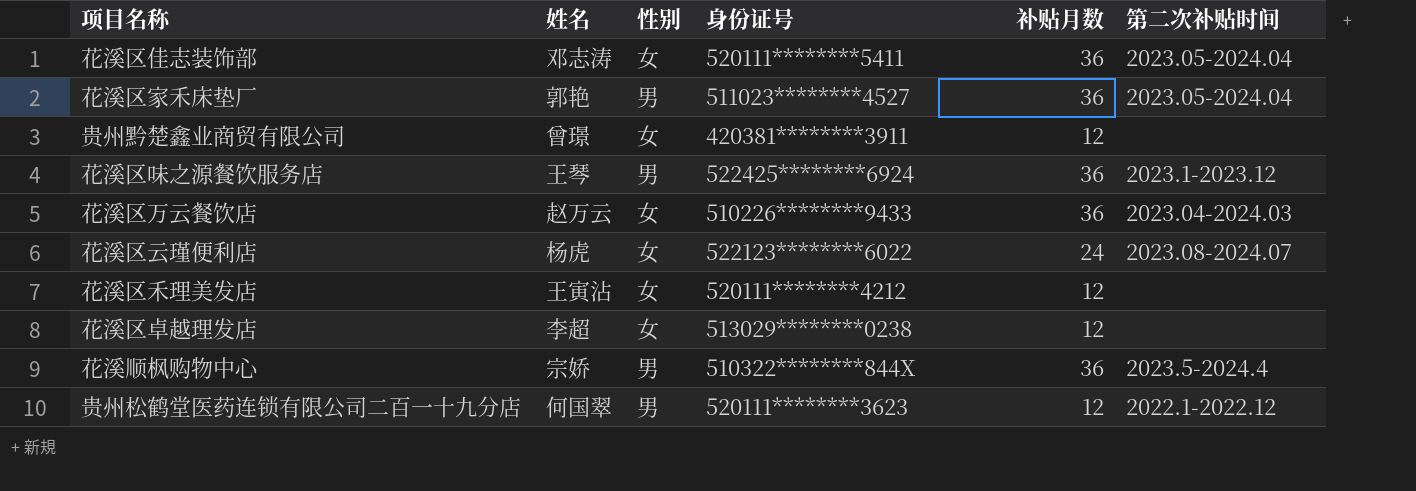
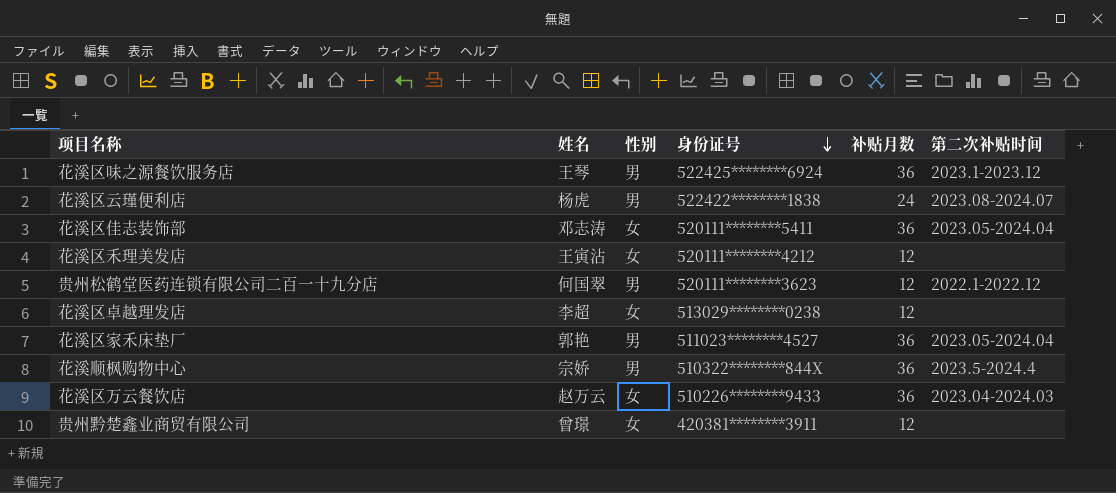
row order: none -> 身份证号 descending
花溪区云瑾便利店 | 性别: 女 -> 男
花溪区云瑾便利店 | 身份证号: 522123********6022 -> 522422********1838

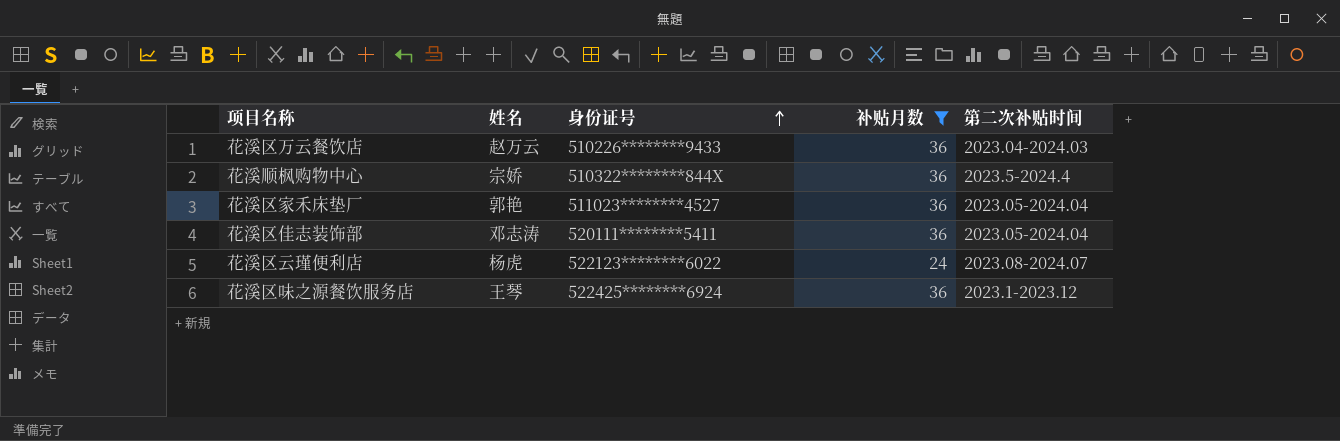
filter: none -> 补贴月数 != 12
row order: 身份证号 descending -> 身份证号 ascending
column 性别 | position: 3 -> none
花溪区云瑾便利店 | 身份证号: 522422********1838 -> 522123********6022

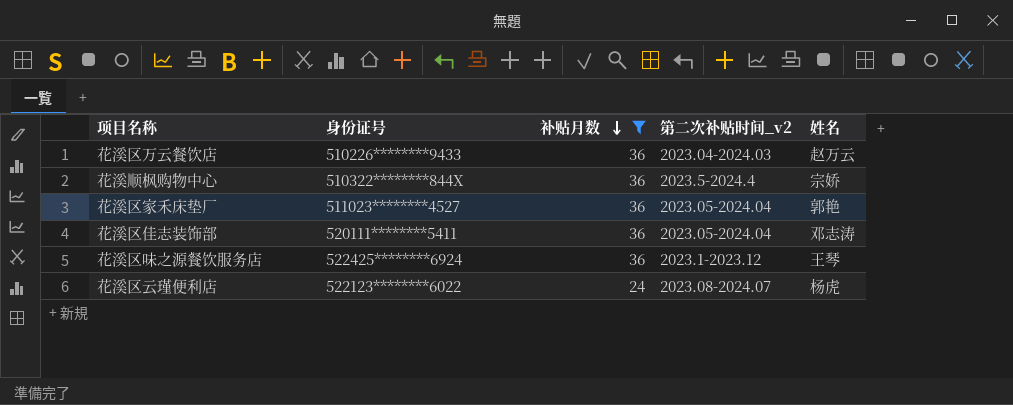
row order: 身份证号 ascending -> 补贴月数 descending
column name: 第二次补贴时间 -> 第二次补贴时间_v2
column 姓名 | position: 2 -> 5

